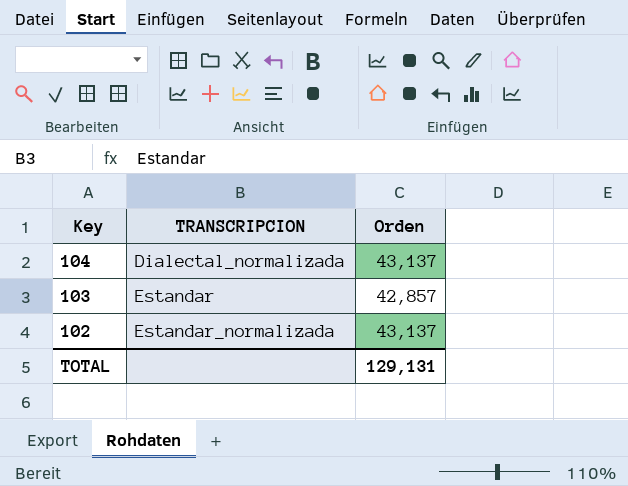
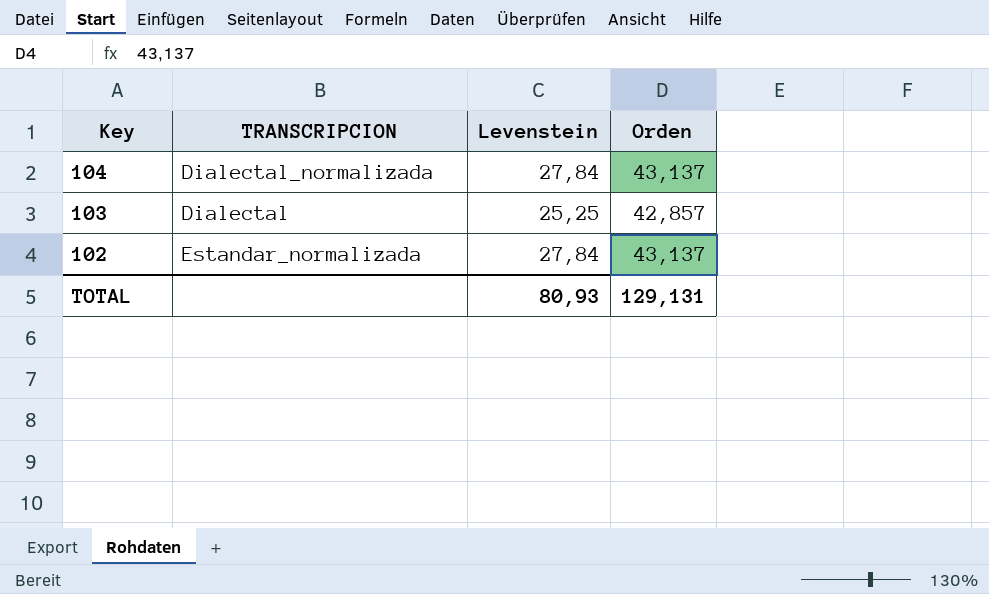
column Levenstein | position: none -> 3
103 | TRANSCRIPCION: Estandar -> Dialectal

